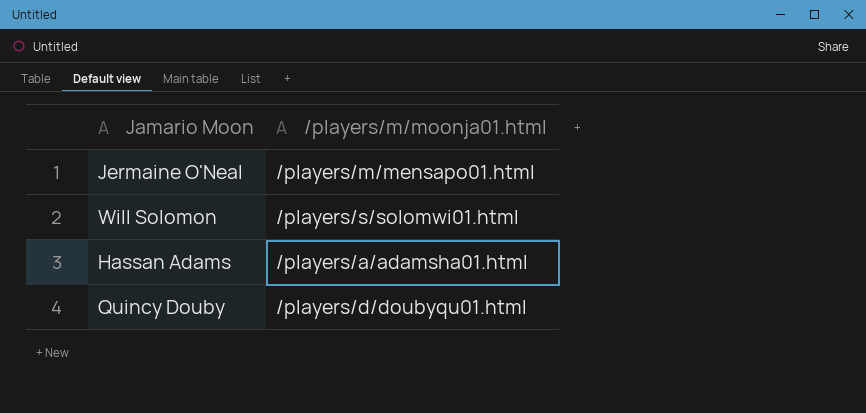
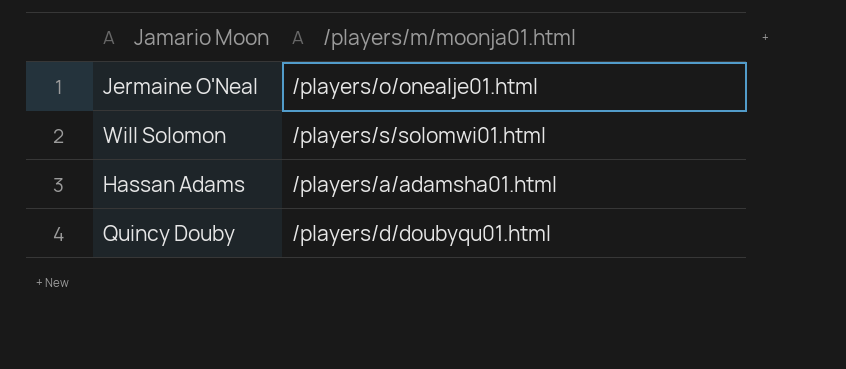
Jermaine O'Neal | /players/m/moonja01.html: /players/m/mensapo01.html -> /players/o/onealje01.html

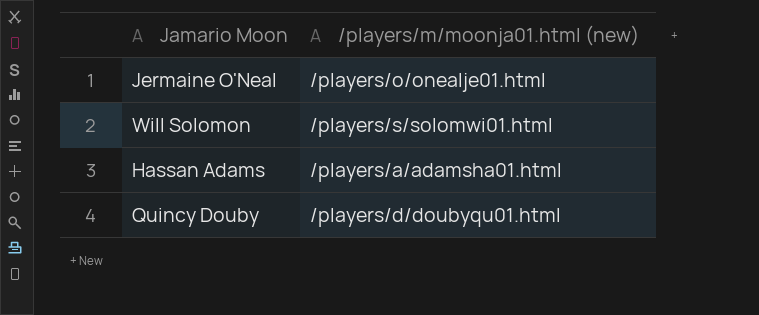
column name: /players/m/moonja01.html -> /players/m/moonja01.html (new)

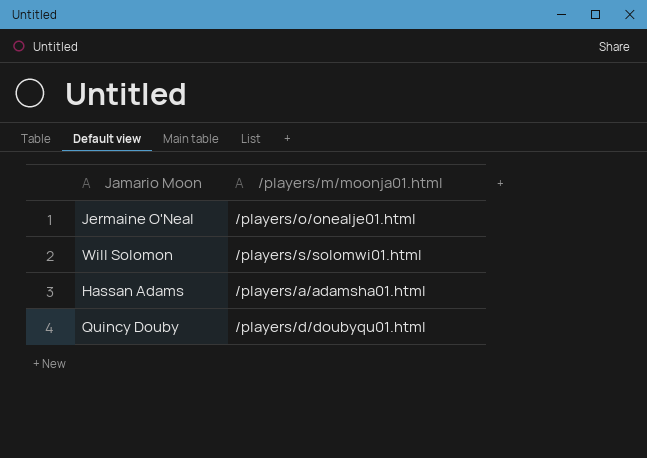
column name: /players/m/moonja01.html (new) -> /players/m/moonja01.html

